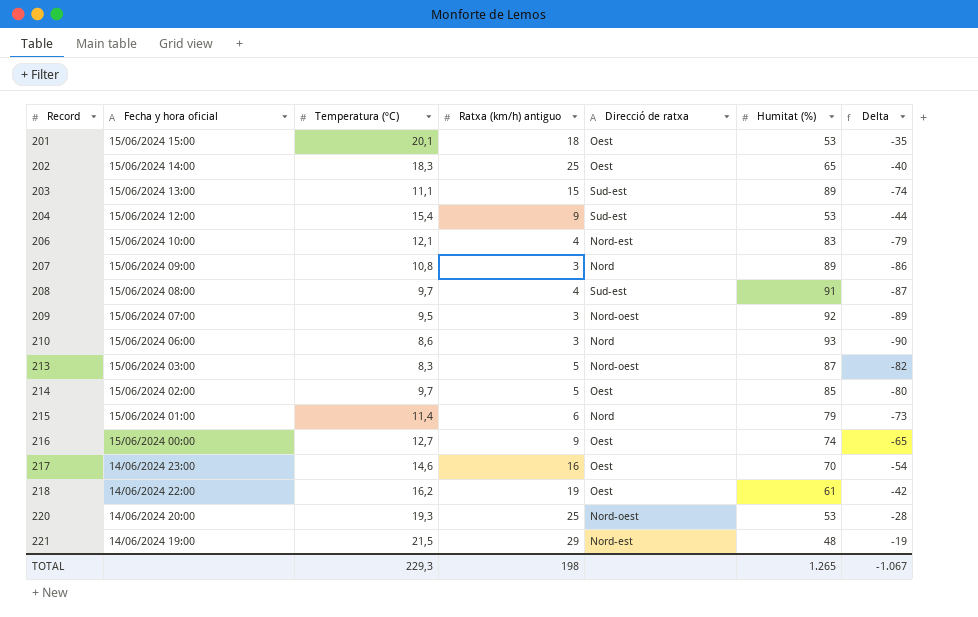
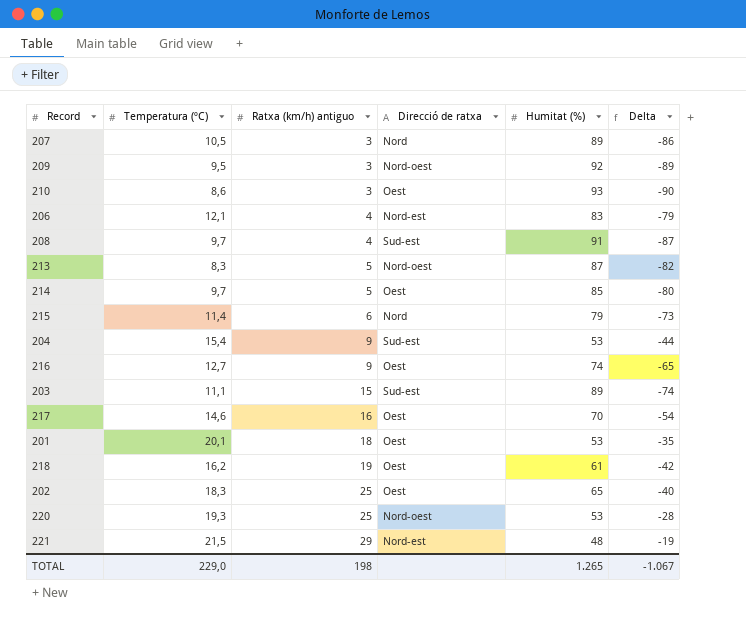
row order: Record ascending -> Ratxa (km/h) antiguo ascending
column Fecha y hora oficial | position: 2 -> none
207 | Temperatura (ºC): 10,8 -> 10,5
210 | Direcció de ratxa: Nord -> Oest
TOTAL | Temperatura (ºC): 229,3 -> 229,0

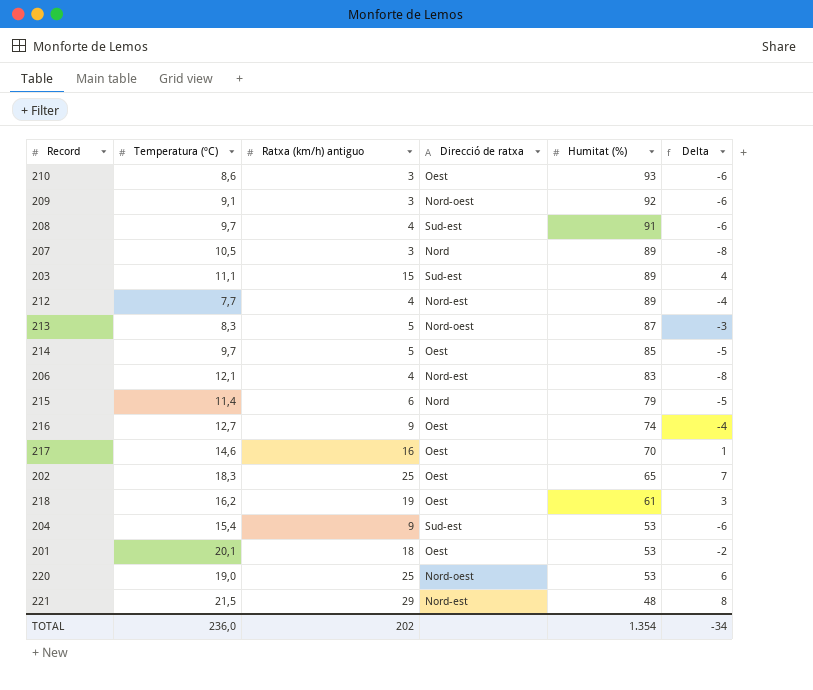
row order: Ratxa (km/h) antiguo ascending -> Humitat (%) descending
column Delta | formula: [Ratxa (km/h) antiguo] - [Humitat (%)] -> [Ratxa (km/h) antiguo] - [Temperatura (ºC)]
209 | Temperatura (ºC): 9,5 -> 9,1
row 212: none -> 7,7 | 4 | Nord-est | 89 | -4
220 | Temperatura (ºC): 19,3 -> 19,0
TOTAL | Temperatura (ºC): 229,0 -> 236,0
TOTAL | Ratxa (km/h) antiguo: 198 -> 202
TOTAL | Humitat (%): 1.265 -> 1.354
TOTAL | Delta: -1.067 -> -34

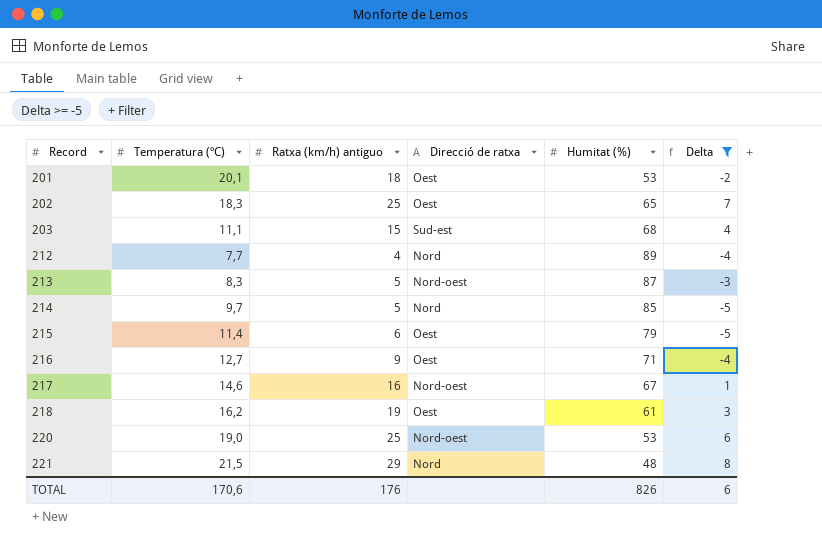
filter: none -> Delta >= -5
row order: Humitat (%) descending -> Record ascending
203 | Humitat (%): 89 -> 68
212 | Direcció de ratxa: Nord-est -> Nord
214 | Direcció de ratxa: Oest -> Nord
215 | Direcció de ratxa: Nord -> Oest
216 | Humitat (%): 74 -> 71
217 | Direcció de ratxa: Oest -> Nord-oest
217 | Humitat (%): 70 -> 67
221 | Direcció de ratxa: Nord-est -> Nord
TOTAL | Temperatura (ºC): 236,0 -> 170,6
TOTAL | Ratxa (km/h) antiguo: 202 -> 176
TOTAL | Humitat (%): 1.354 -> 826
TOTAL | Delta: -34 -> 6

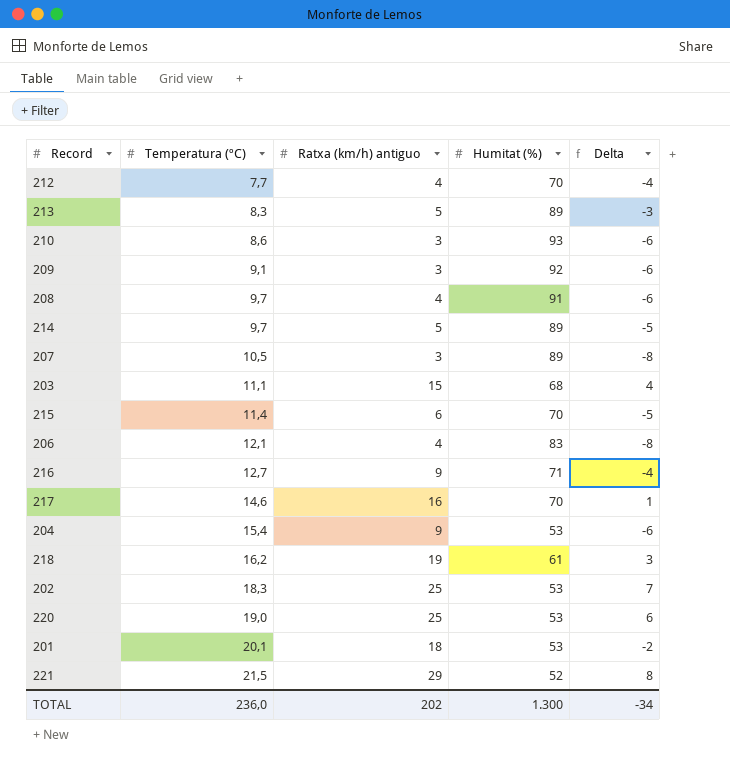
filter: Delta >= -5 -> none
row order: Record ascending -> Temperatura (ºC) ascending
column Direcció de ratxa | position: 4 -> none
212 | Humitat (%): 89 -> 70
213 | Humitat (%): 87 -> 89
214 | Humitat (%): 85 -> 89
215 | Humitat (%): 79 -> 70
217 | Humitat (%): 67 -> 70
202 | Humitat (%): 65 -> 53
221 | Humitat (%): 48 -> 52
TOTAL | Temperatura (ºC): 170,6 -> 236,0
TOTAL | Ratxa (km/h) antiguo: 176 -> 202
TOTAL | Humitat (%): 826 -> 1.300
TOTAL | Delta: 6 -> -34

